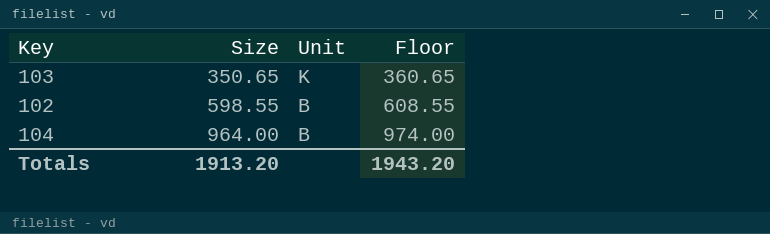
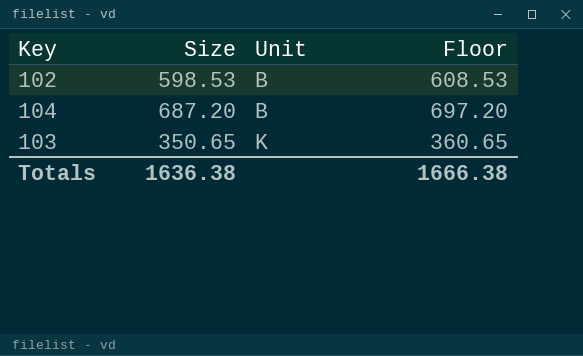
row order: Size ascending -> Unit ascending
102 | Size: 598.55 -> 598.53
102 | Floor: 608.55 -> 608.53
104 | Size: 964.00 -> 687.20
104 | Floor: 974.00 -> 697.20
Totals | Size: 1913.20 -> 1636.38
Totals | Floor: 1943.20 -> 1666.38

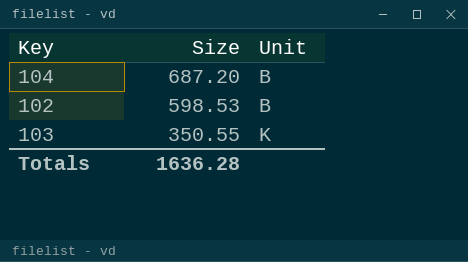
row order: Unit ascending -> Size descending
column Floor | formula: [Size] + 10 -> none
103 | Size: 350.65 -> 350.55
Totals | Size: 1636.38 -> 1636.28

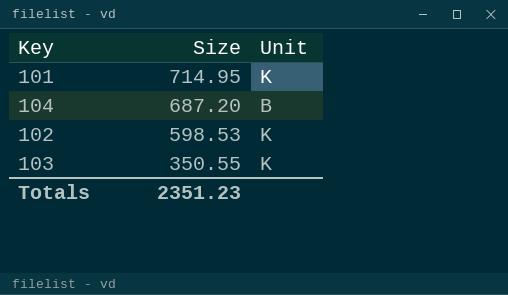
row 101: none -> 714.95 | K
102 | Unit: B -> K
Totals | Size: 1636.28 -> 2351.23

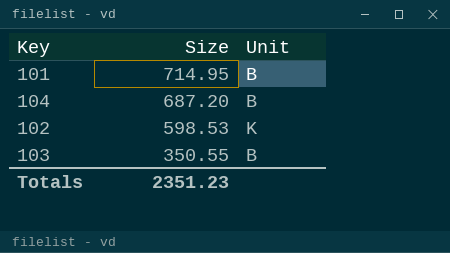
101 | Unit: K -> B
103 | Unit: K -> B

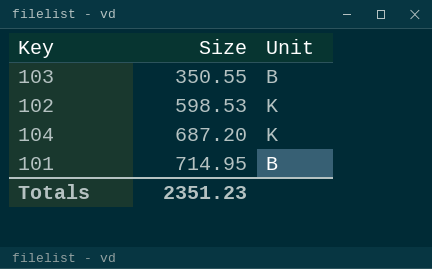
row order: Size descending -> Size ascending
104 | Unit: B -> K

